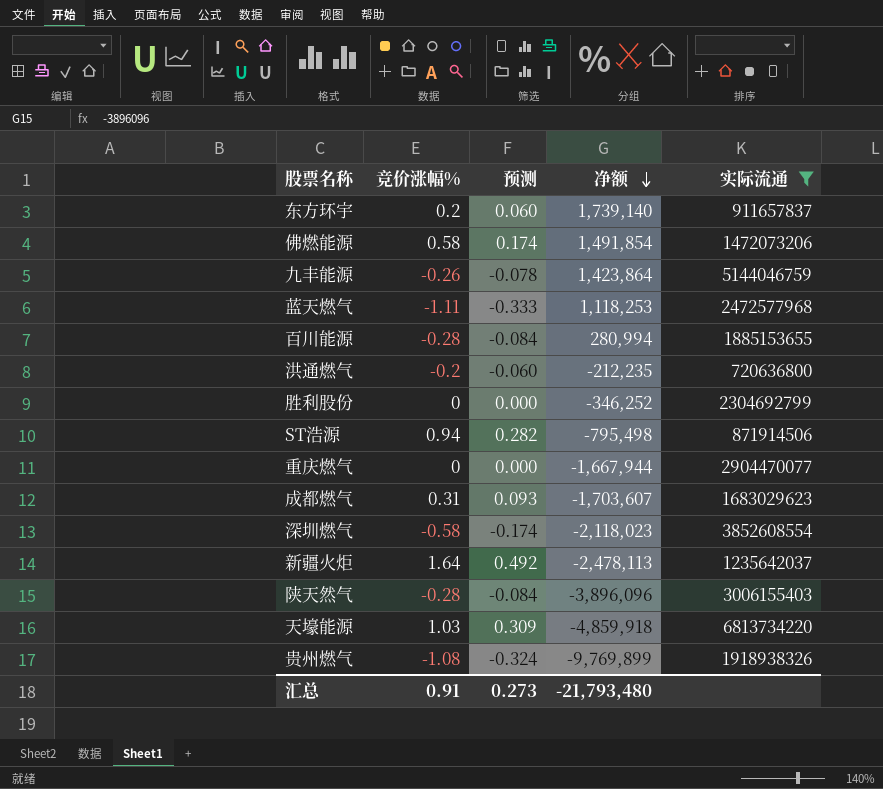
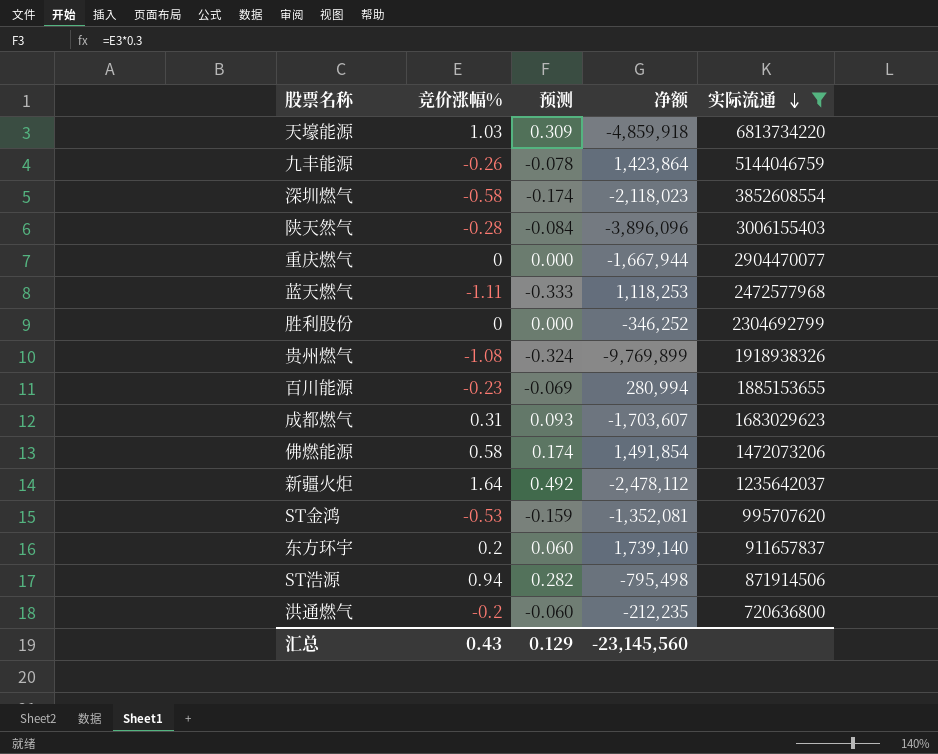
row order: 净额 descending -> 实际流通 descending
百川能源 | 竞价涨幅%: -0.28 -> -0.23
百川能源 | 预测: -0.084 -> -0.069
新疆火炬 | 净额: -2,478,113 -> -2,478,112
row ST金鸿: none -> -0.53 | -0.159 | -1,352,081 | 995707620
汇总 | 竞价涨幅%: 0.91 -> 0.43
汇总 | 预测: 0.273 -> 0.129
汇总 | 净额: -21,793,480 -> -23,145,560

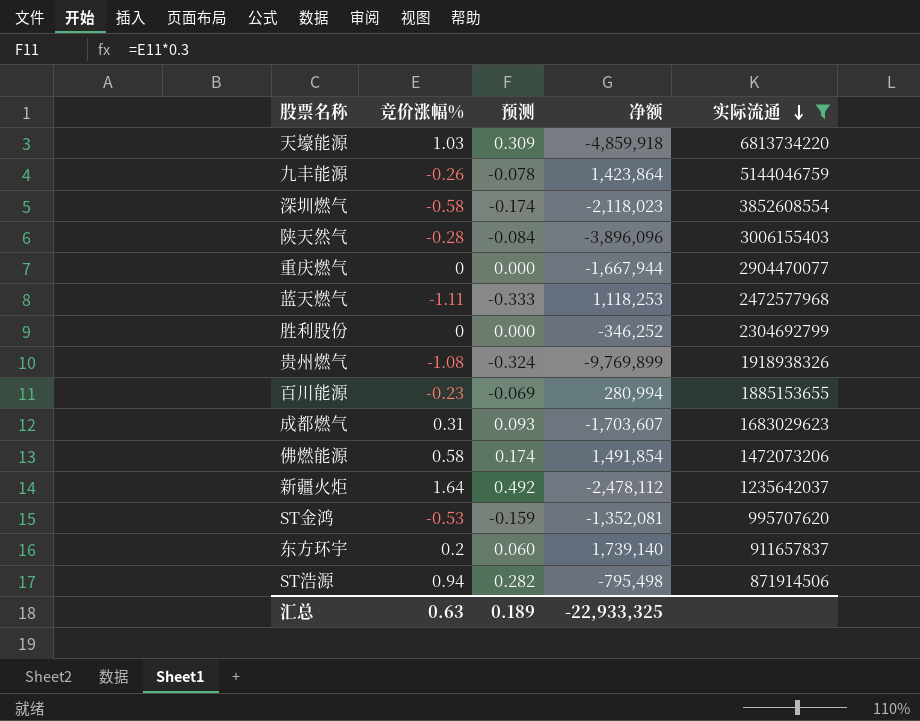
row 洪通燃气: -0.2 | -0.060 | -212,235 | 720636800 -> none
汇总 | 竞价涨幅%: 0.43 -> 0.63
汇总 | 预测: 0.129 -> 0.189
汇总 | 净额: -23,145,560 -> -22,933,325

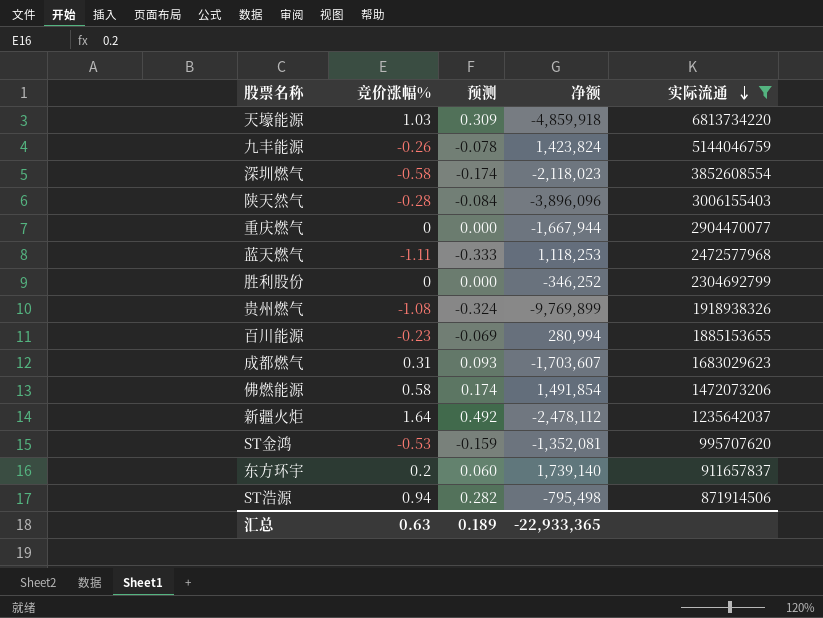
九丰能源 | 净额: 1,423,864 -> 1,423,824
汇总 | 净额: -22,933,325 -> -22,933,365

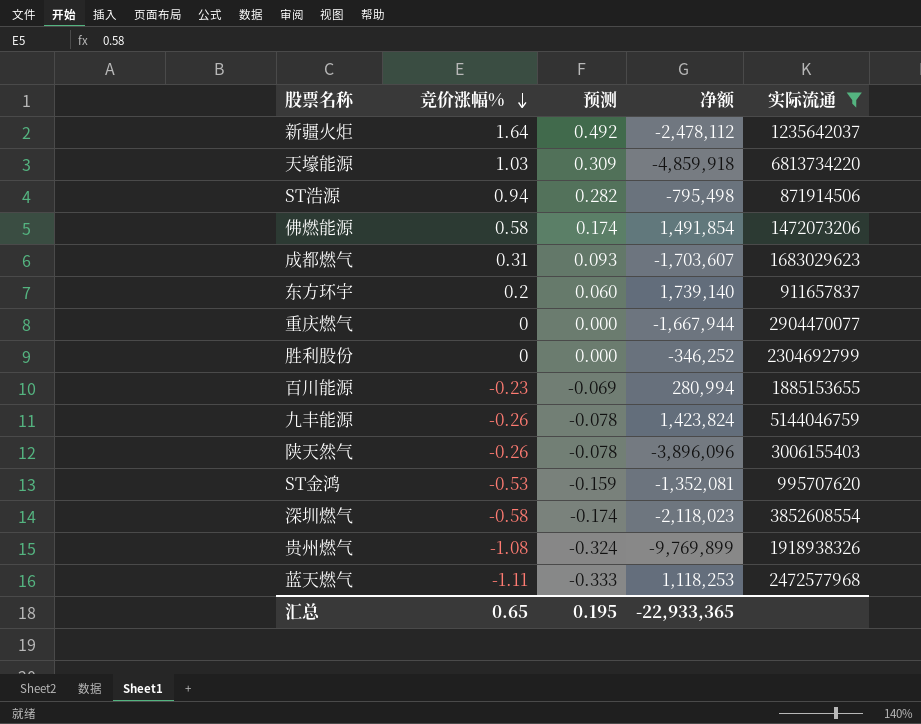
row order: 实际流通 descending -> 竞价涨幅% descending
陕天然气 | 竞价涨幅%: -0.28 -> -0.26
陕天然气 | 预测: -0.084 -> -0.078
汇总 | 竞价涨幅%: 0.63 -> 0.65
汇总 | 预测: 0.189 -> 0.195

